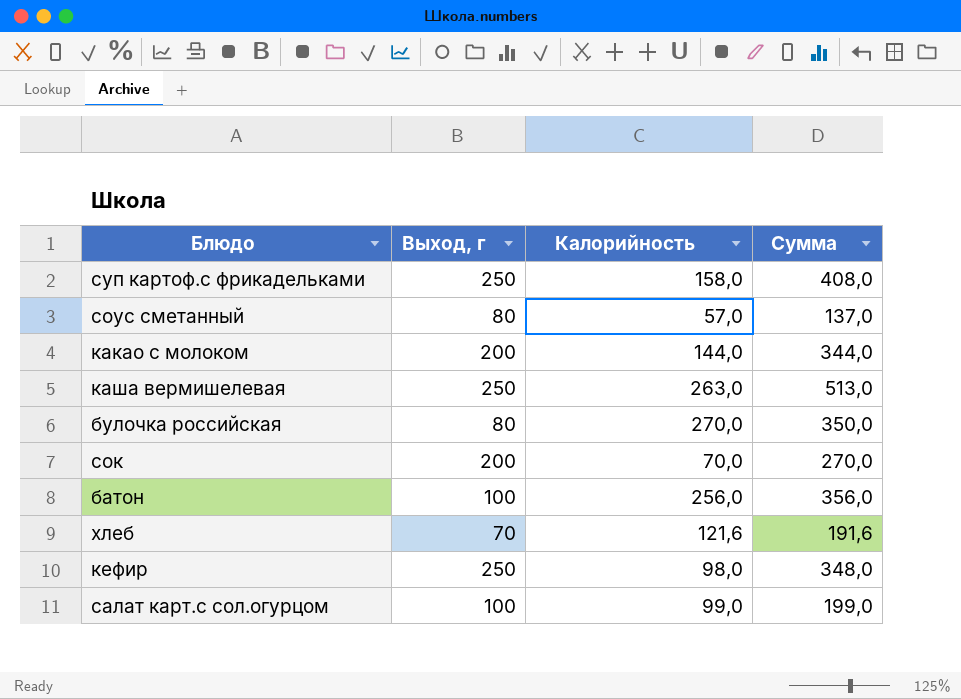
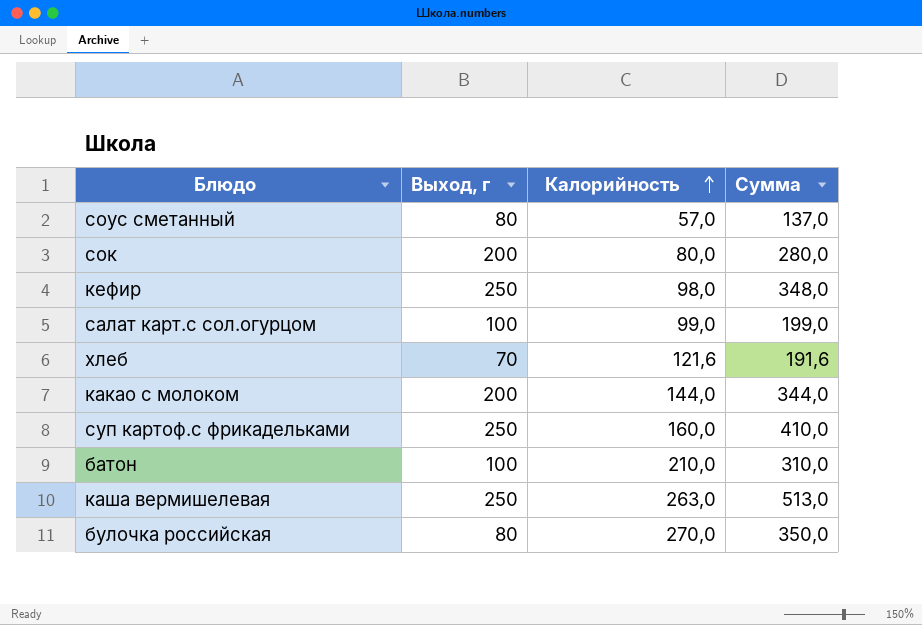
row order: none -> Калорийность ascending
сок | Калорийность: 70,0 -> 80,0
сок | Сумма: 270,0 -> 280,0
суп картоф.с фрикадельками | Калорийность: 158,0 -> 160,0
суп картоф.с фрикадельками | Сумма: 408,0 -> 410,0
батон | Калорийность: 256,0 -> 210,0
батон | Сумма: 356,0 -> 310,0

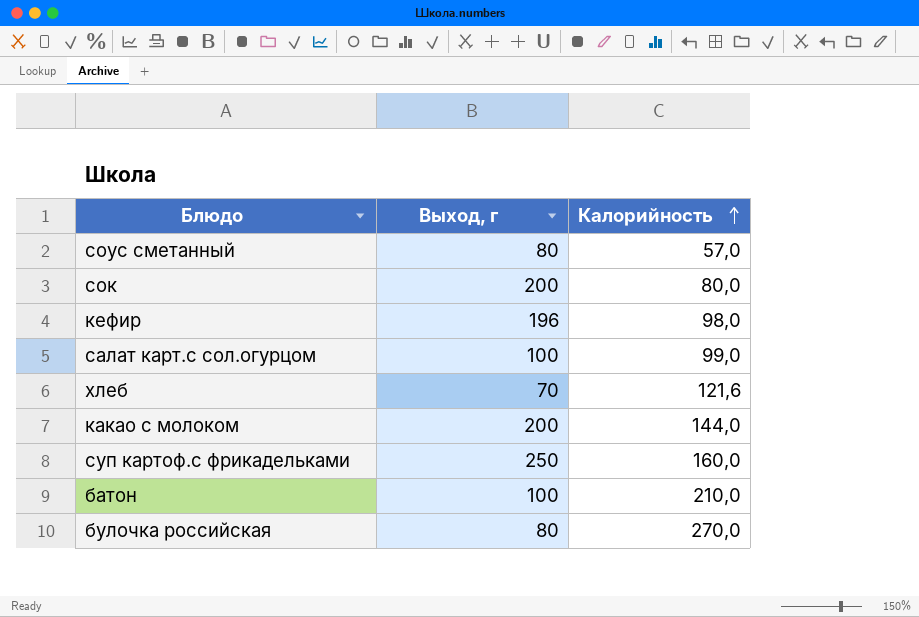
column Сумма | formula: [Выход, г] + [Калорийность] -> none
row каша вермишелевая: 250 | 263,0 | 513,0 -> none
кефир | Выход, г: 250 -> 196

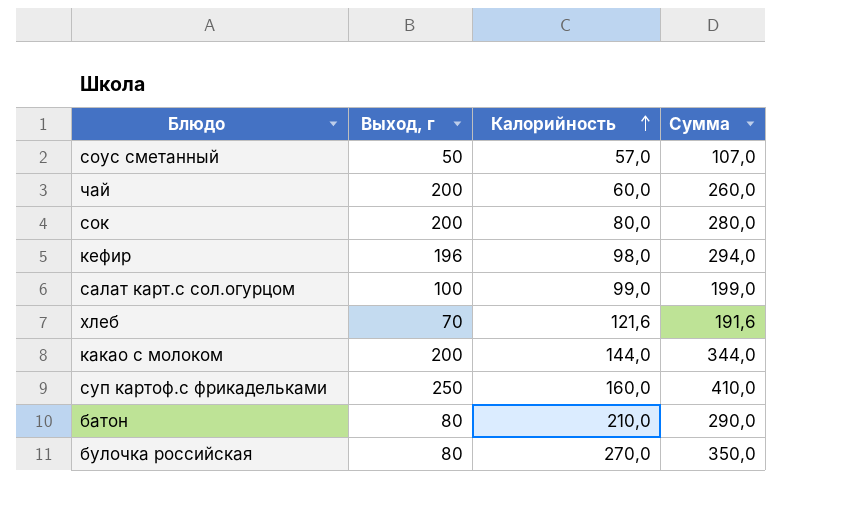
column Сумма | formula: none -> [Выход, г] + [Калорийность]
соус сметанный | Выход, г: 80 -> 50
row чай: none -> 200 | 60,0 | 260,0
батон | Выход, г: 100 -> 80

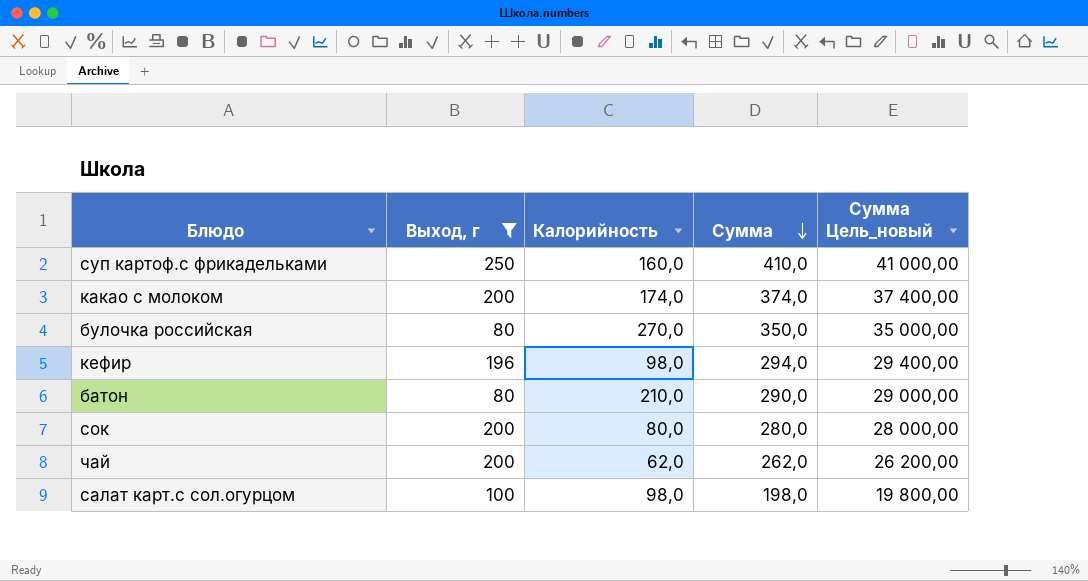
filter: none -> Выход, г >= 80
row order: Калорийность ascending -> Сумма descending
column Сумма Цель_новый | formula: none -> [Сумма] * 100
какао с молоком | Калорийность: 144,0 -> 174,0
какао с молоком | Сумма: 344,0 -> 374,0
чай | Калорийность: 60,0 -> 62,0
чай | Сумма: 260,0 -> 262,0
салат карт.с сол.огурцом | Калорийность: 99,0 -> 98,0
салат карт.с сол.огурцом | Сумма: 199,0 -> 198,0

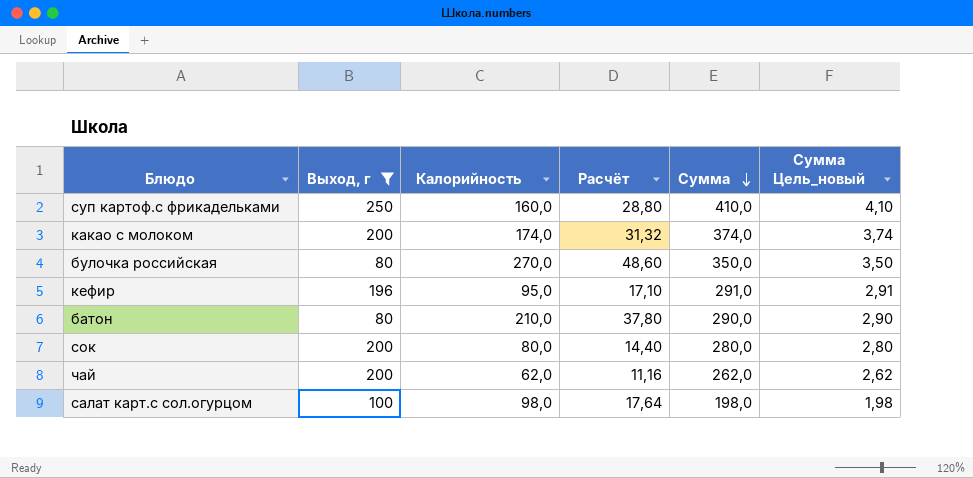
column Расчёт | formula: none -> [Калорийность] * 0,18
column Сумма Цель_новый | formula: [Сумма] * 100 -> [Сумма] * 0,01
кефир | Калорийность: 98,0 -> 95,0
кефир | Сумма: 294,0 -> 291,0

